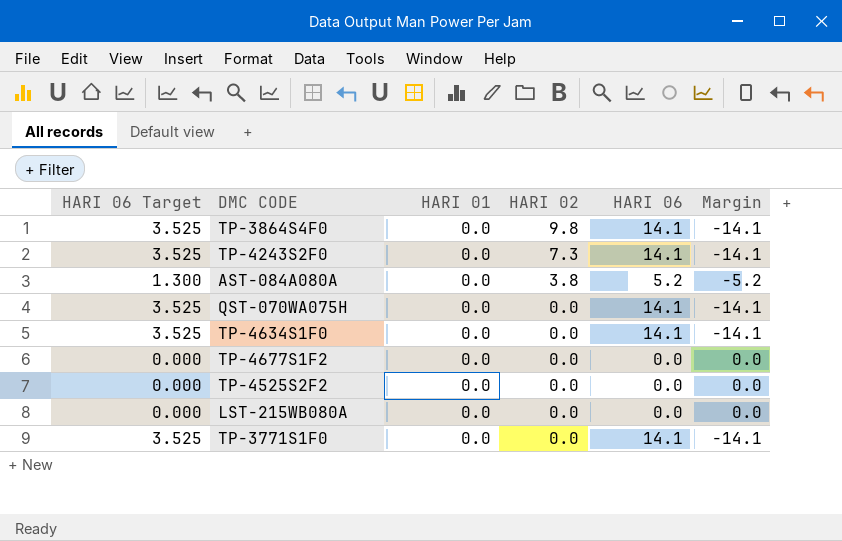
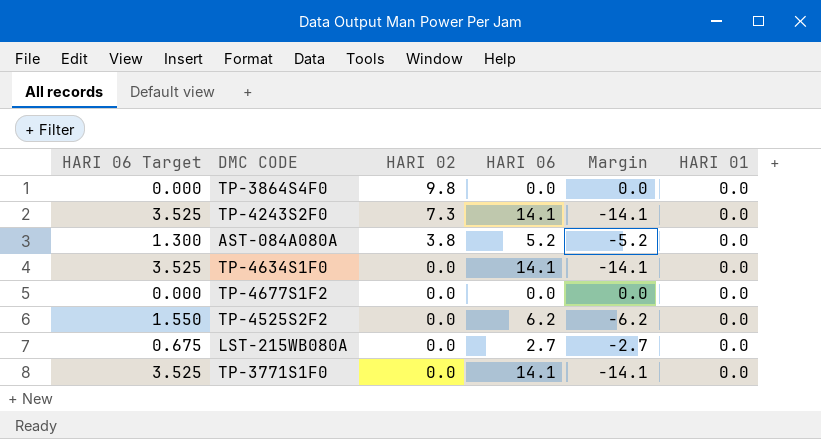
column HARI 01 | position: 3 -> 6
row QST-070WA075H: 3.525 | 0.0 | 0.0 | 14.1 | -14.1 -> none
TP-3864S4F0 | HARI 06 Target: 3.525 -> 0.000
TP-3864S4F0 | HARI 06: 14.1 -> 0.0
TP-3864S4F0 | Margin: -14.1 -> 0.0
TP-4525S2F2 | HARI 06 Target: 0.000 -> 1.550
TP-4525S2F2 | HARI 06: 0.0 -> 6.2
TP-4525S2F2 | Margin: 0.0 -> -6.2
LST-215WB080A | HARI 06 Target: 0.000 -> 0.675
LST-215WB080A | HARI 06: 0.0 -> 2.7
LST-215WB080A | Margin: 0.0 -> -2.7

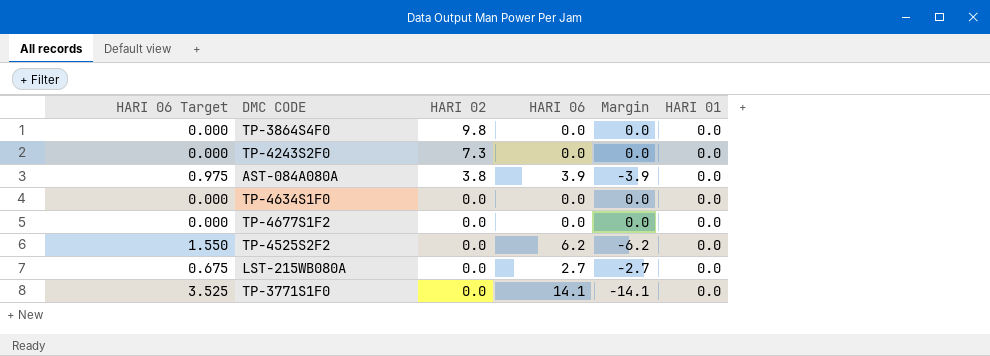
TP-4243S2F0 | HARI 06 Target: 3.525 -> 0.000
TP-4243S2F0 | HARI 06: 14.1 -> 0.0
TP-4243S2F0 | Margin: -14.1 -> 0.0
AST-084A080A | HARI 06 Target: 1.300 -> 0.975
AST-084A080A | HARI 06: 5.2 -> 3.9
AST-084A080A | Margin: -5.2 -> -3.9
TP-4634S1F0 | HARI 06 Target: 3.525 -> 0.000
TP-4634S1F0 | HARI 06: 14.1 -> 0.0
TP-4634S1F0 | Margin: -14.1 -> 0.0

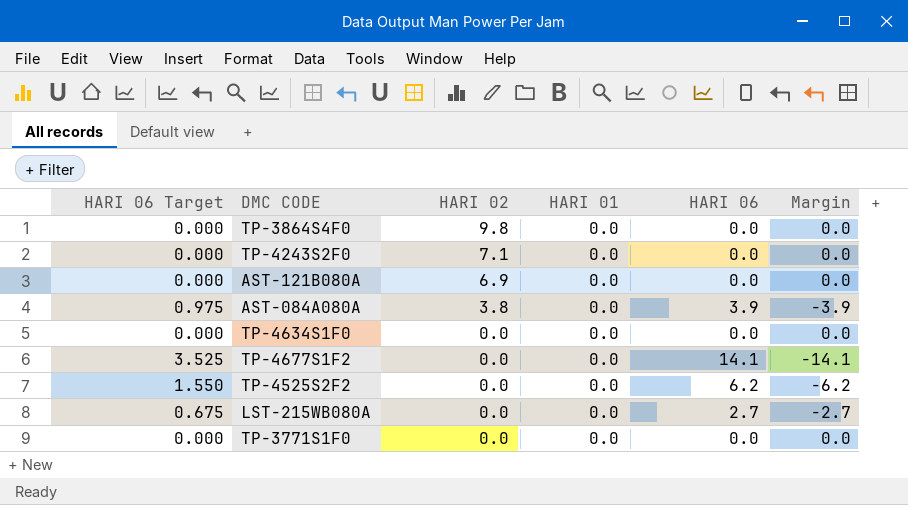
column HARI 01 | position: 6 -> 4
TP-4243S2F0 | HARI 02: 7.3 -> 7.1
row AST-121B080A: none -> 0.000 | 6.9 | 0.0 | 0.0 | 0.0
TP-4677S1F2 | HARI 06 Target: 0.000 -> 3.525
TP-4677S1F2 | HARI 06: 0.0 -> 14.1
TP-4677S1F2 | Margin: 0.0 -> -14.1
TP-3771S1F0 | HARI 06 Target: 3.525 -> 0.000
TP-3771S1F0 | HARI 06: 14.1 -> 0.0
TP-3771S1F0 | Margin: -14.1 -> 0.0

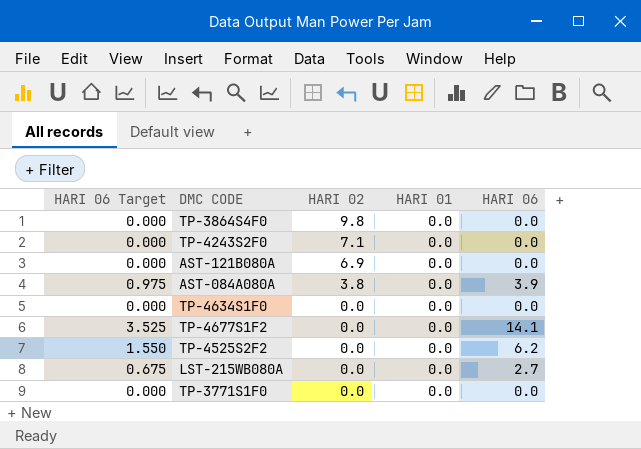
column Margin | formula: [HARI 01] - [HARI 06] -> none

